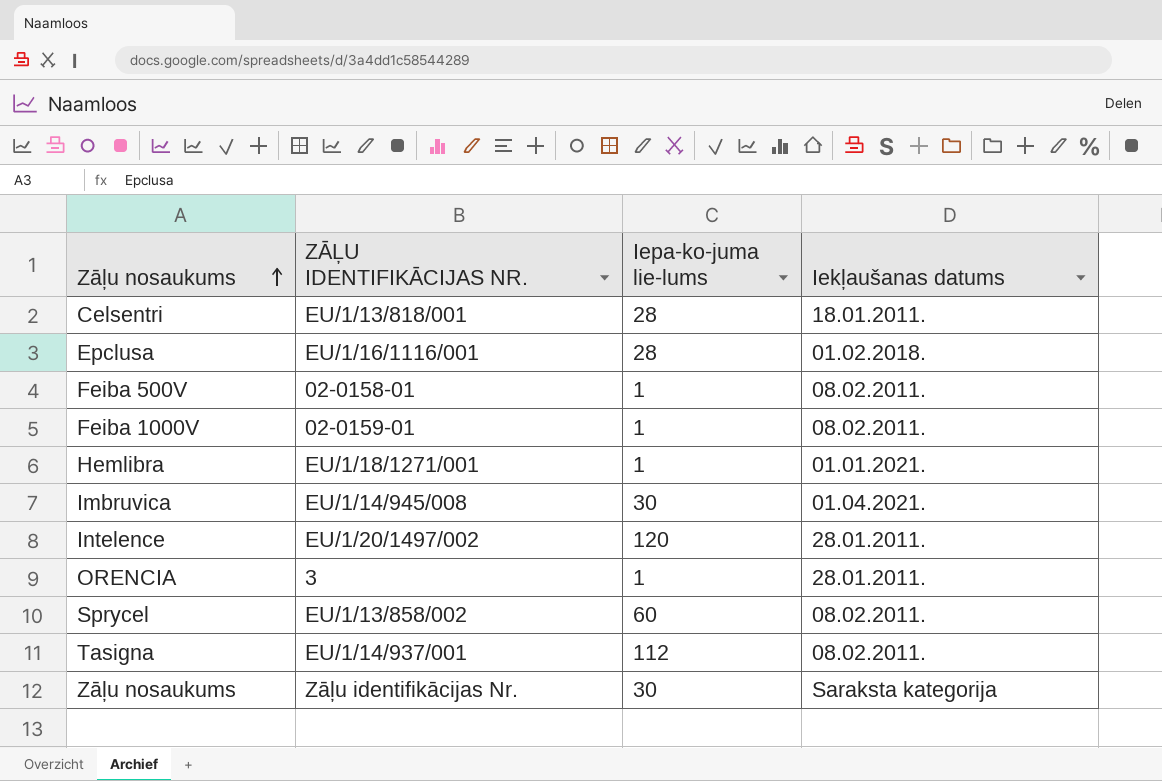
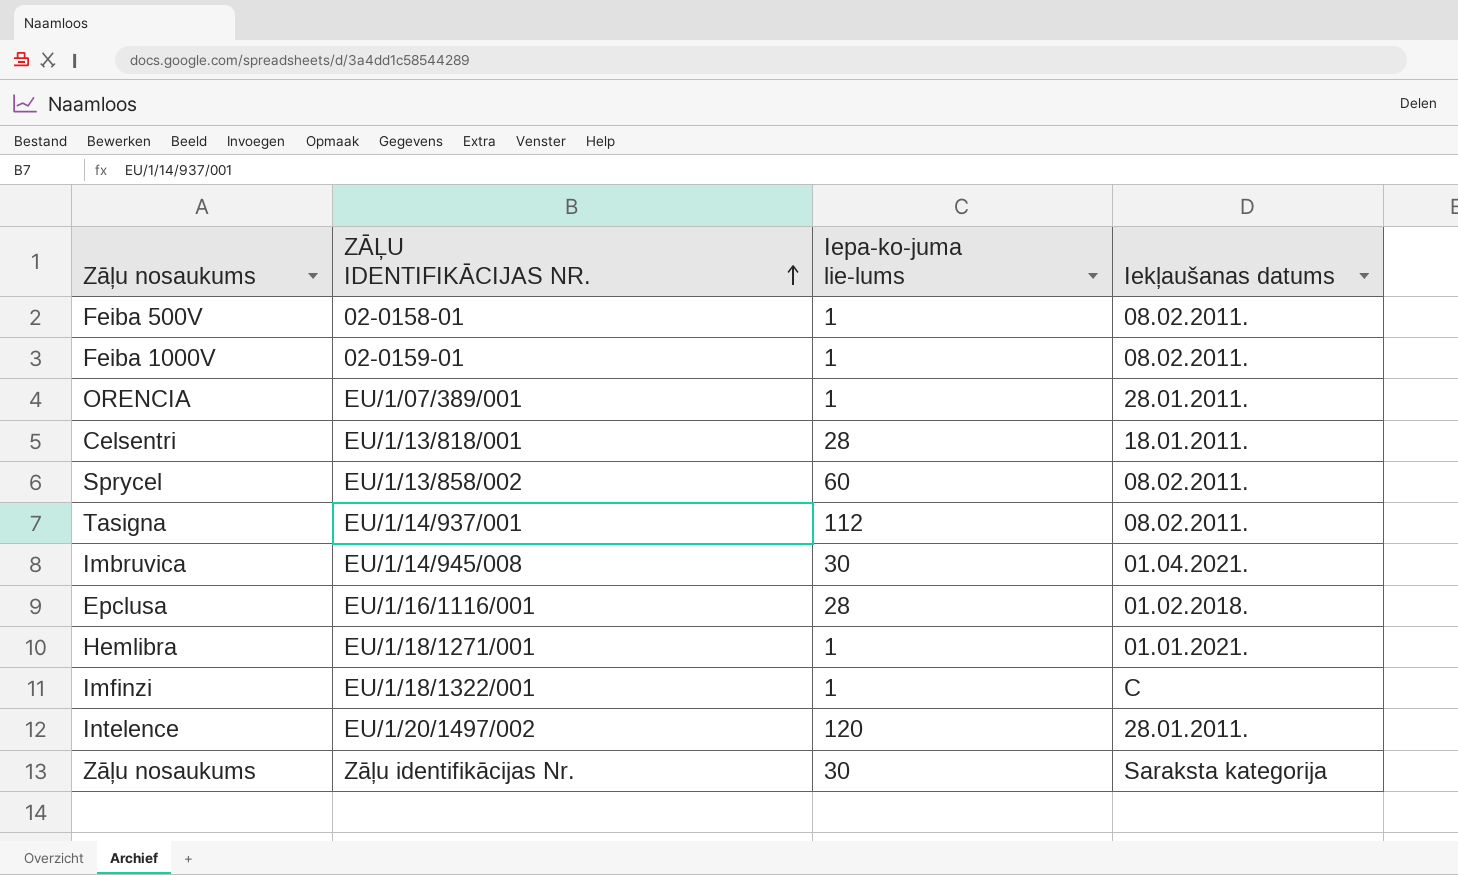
row order: Zāļu nosaukums ascending -> ZĀĻU IDENTIFIKĀCIJAS NR. ascending
ORENCIA | ZĀĻU IDENTIFIKĀCIJAS NR.: 3 -> EU/1/07/389/001
row Imfinzi: none -> EU/1/18/1322/001 | 1 | C

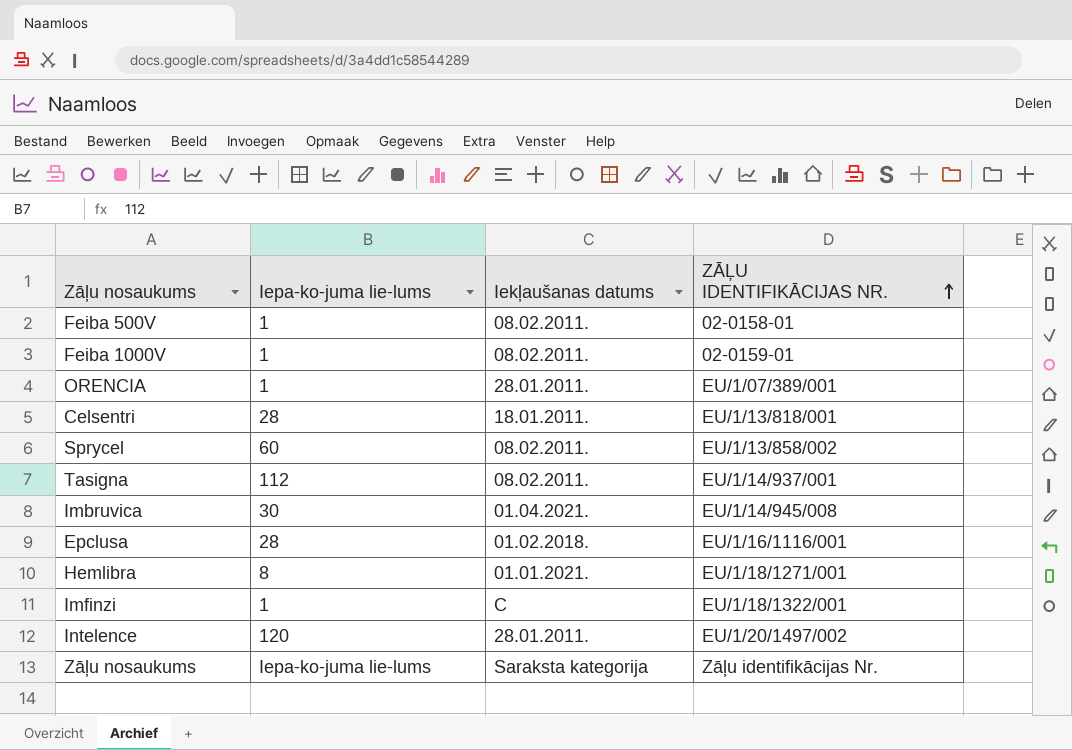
column ZĀĻU IDENTIFIKĀCIJAS NR. | position: 2 -> 4
Hemlibra | Iepa-ko-juma lie-lums: 1 -> 8
Zāļu nosaukums | Iepa-ko-juma lie-lums: 30 -> Iepa-ko-juma lie-lums

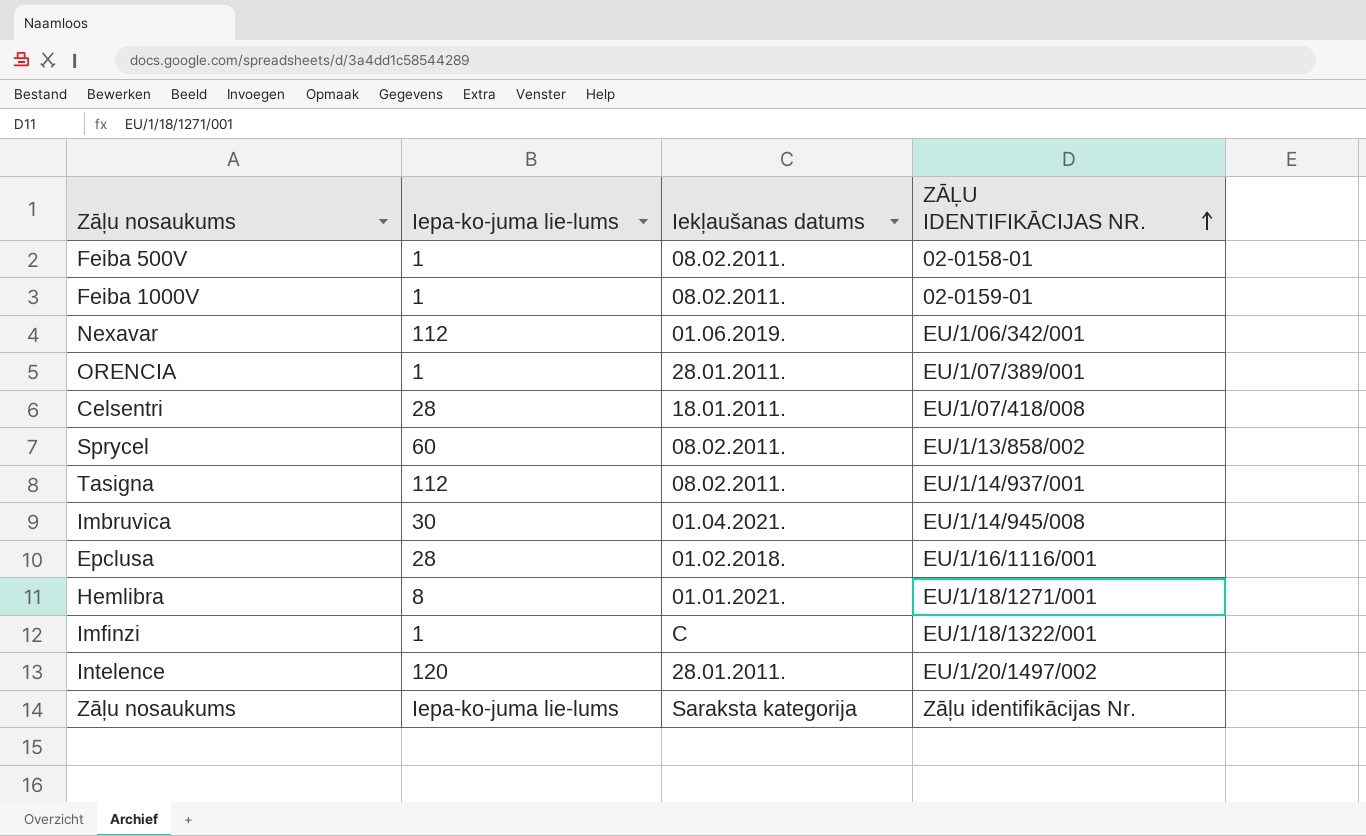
row Nexavar: none -> 112 | 01.06.2019. | EU/1/06/342/001
Celsentri | ZĀĻU IDENTIFIKĀCIJAS NR.: EU/1/13/818/001 -> EU/1/07/418/008

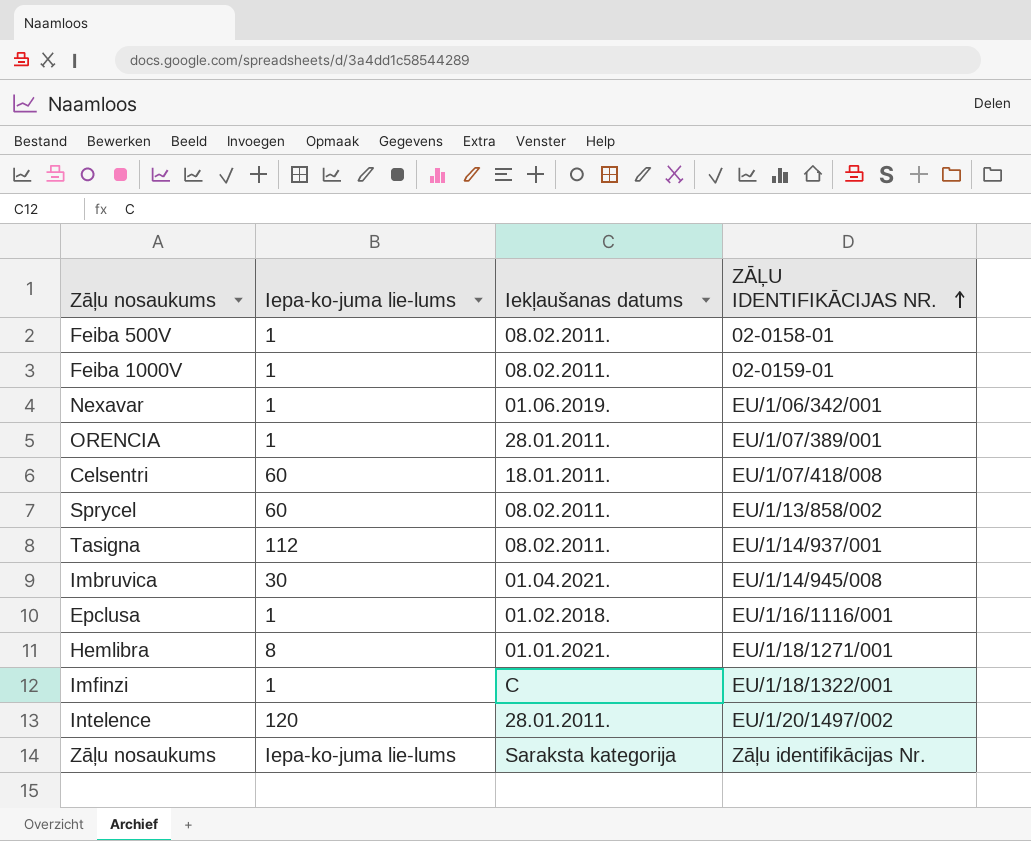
Nexavar | Iepa-ko-juma lie-lums: 112 -> 1
Celsentri | Iepa-ko-juma lie-lums: 28 -> 60
Epclusa | Iepa-ko-juma lie-lums: 28 -> 1

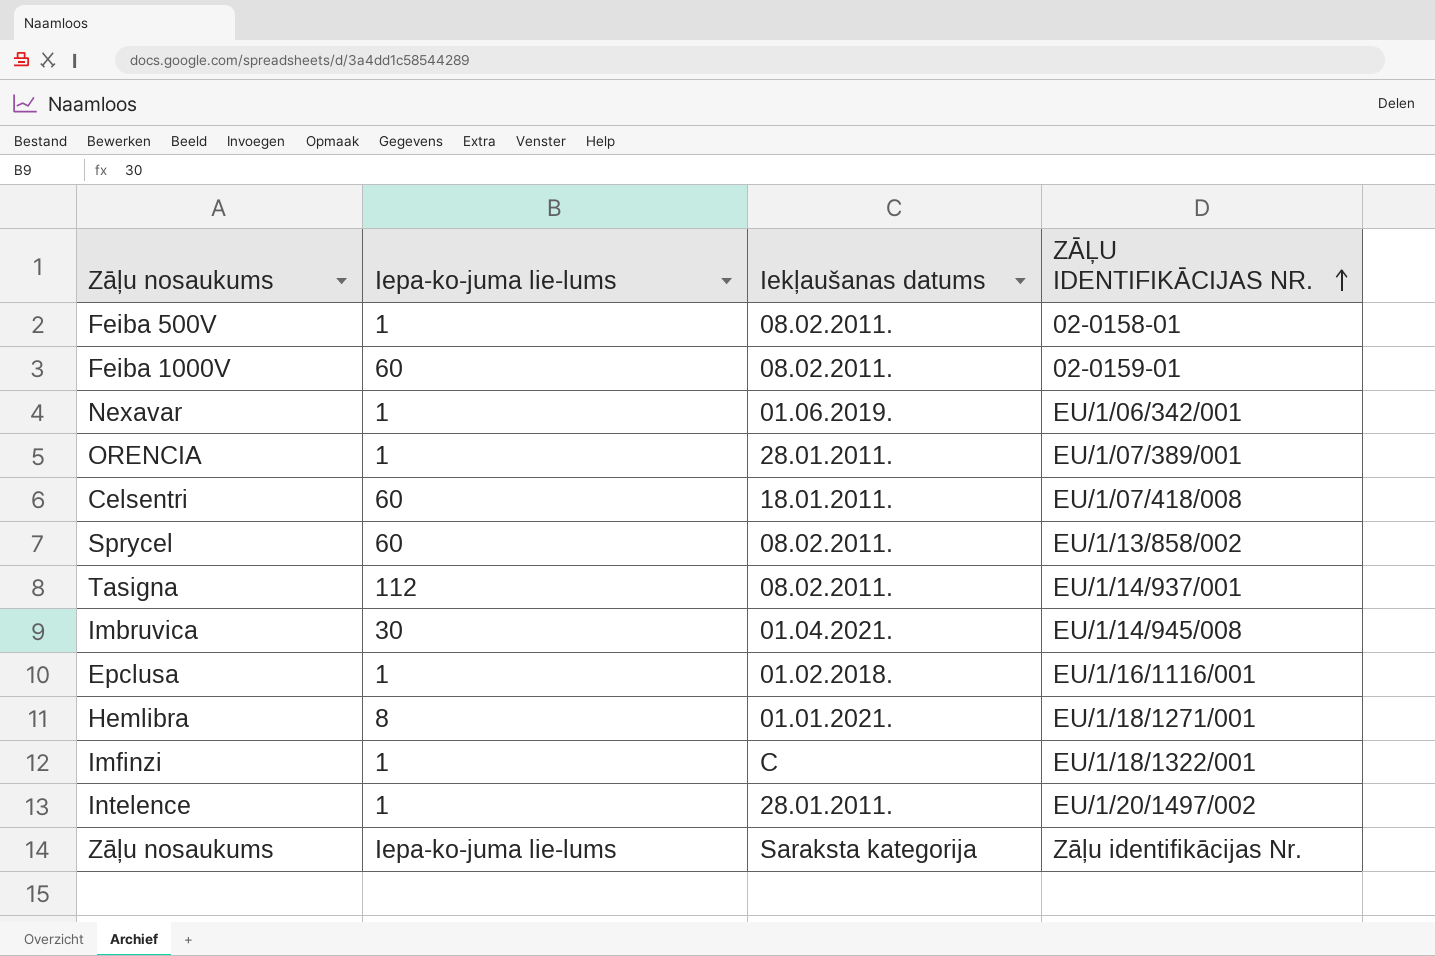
Feiba 1000V | Iepa-ko-juma lie-lums: 1 -> 60
Intelence | Iepa-ko-juma lie-lums: 120 -> 1

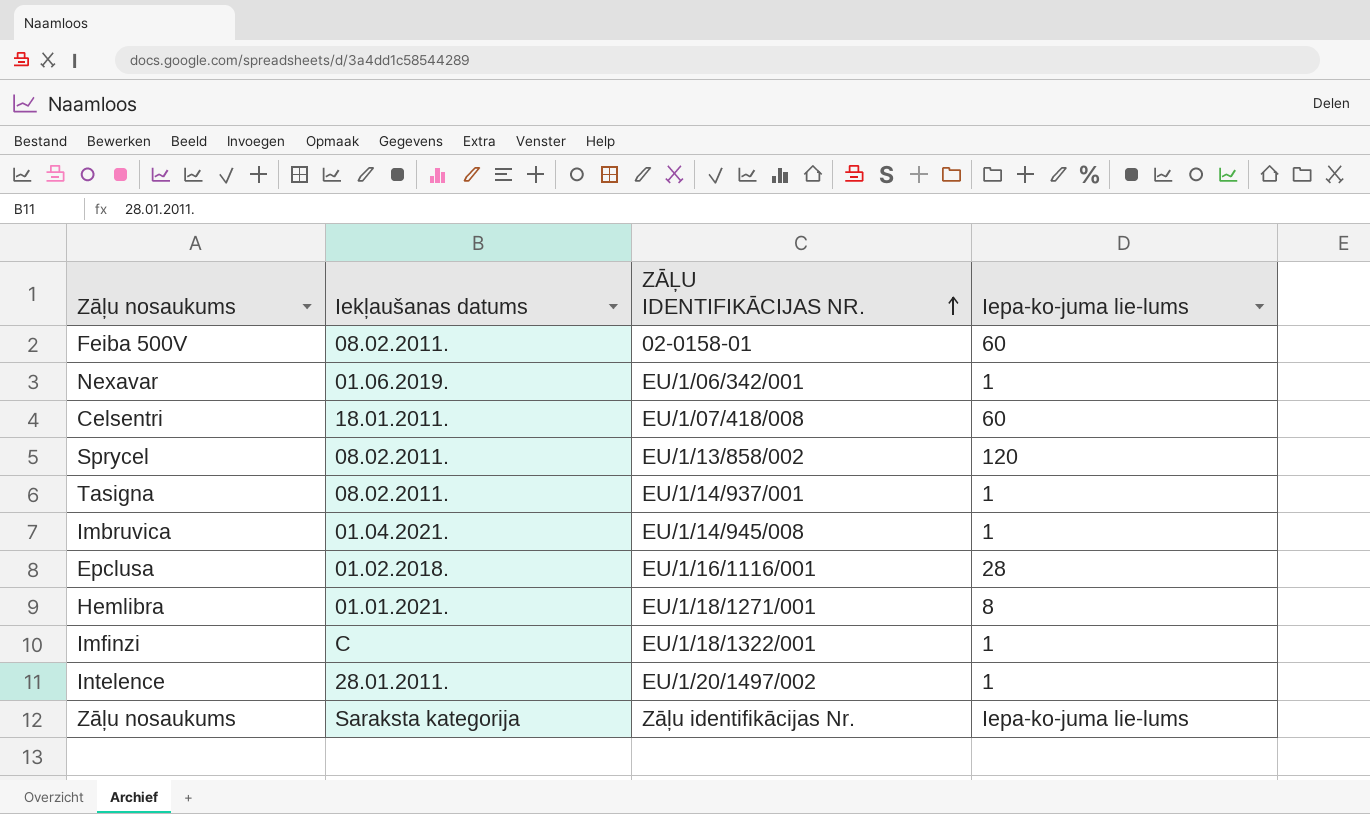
column Iepa-ko-juma lie-lums | position: 2 -> 4
row Feiba 1000V: 60 | 08.02.2011. | 02-0159-01 -> none
row ORENCIA: 1 | 28.01.2011. | EU/1/07/389/001 -> none
Feiba 500V | Iepa-ko-juma lie-lums: 1 -> 60
Sprycel | Iepa-ko-juma lie-lums: 60 -> 120
Tasigna | Iepa-ko-juma lie-lums: 112 -> 1
Imbruvica | Iepa-ko-juma lie-lums: 30 -> 1
Epclusa | Iepa-ko-juma lie-lums: 1 -> 28

